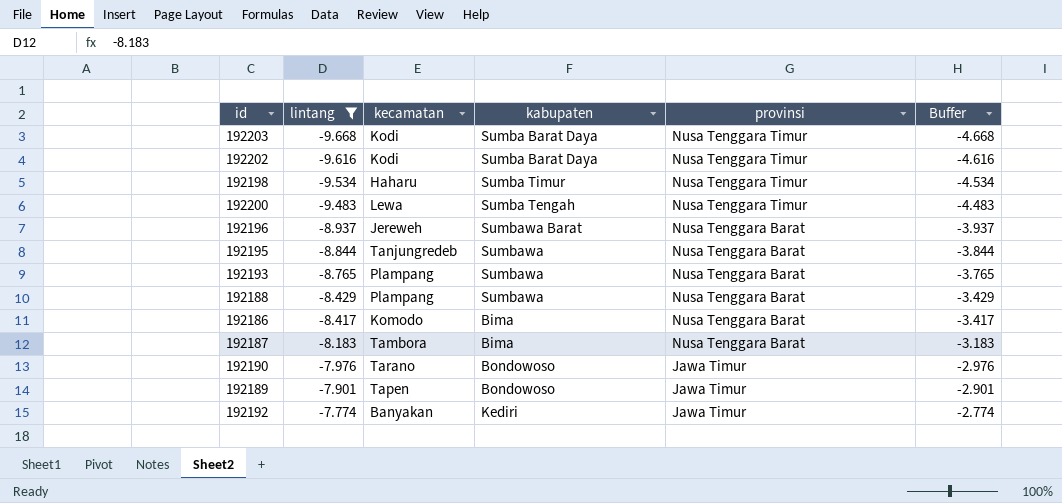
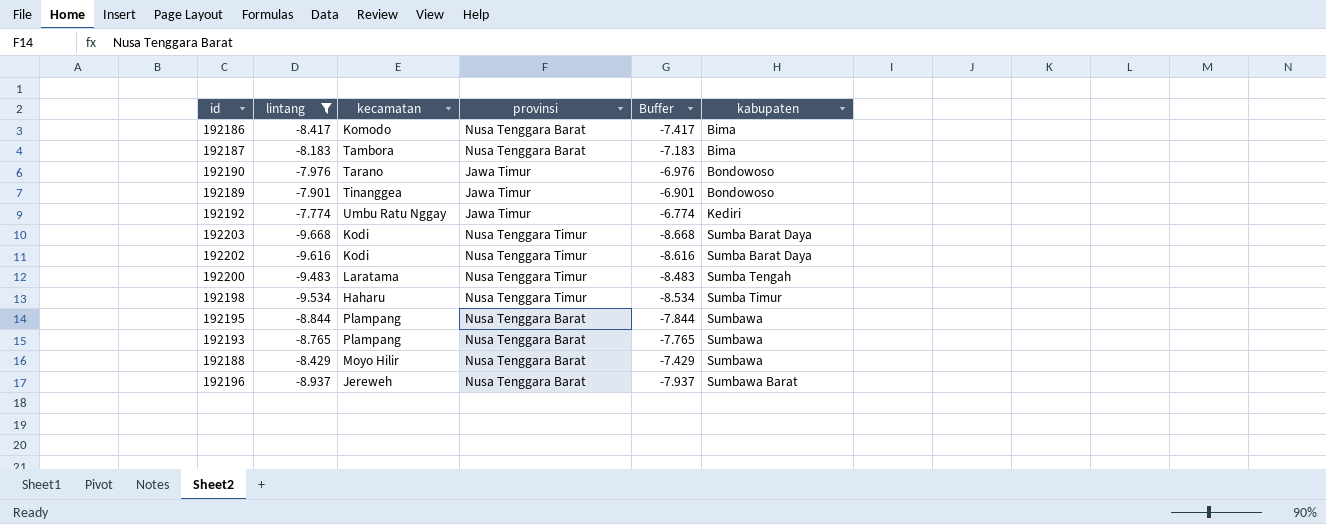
row order: lintang ascending -> kabupaten ascending
column Buffer | formula: [lintang] + 5 -> [lintang] + 1
column kabupaten | position: 4 -> 6
192189 | kecamatan: Tapen -> Tinanggea
192192 | kecamatan: Banyakan -> Umbu Ratu Nggay
192200 | kecamatan: Lewa -> Laratama
192195 | kecamatan: Tanjungredeb -> Plampang
192188 | kecamatan: Plampang -> Moyo Hilir

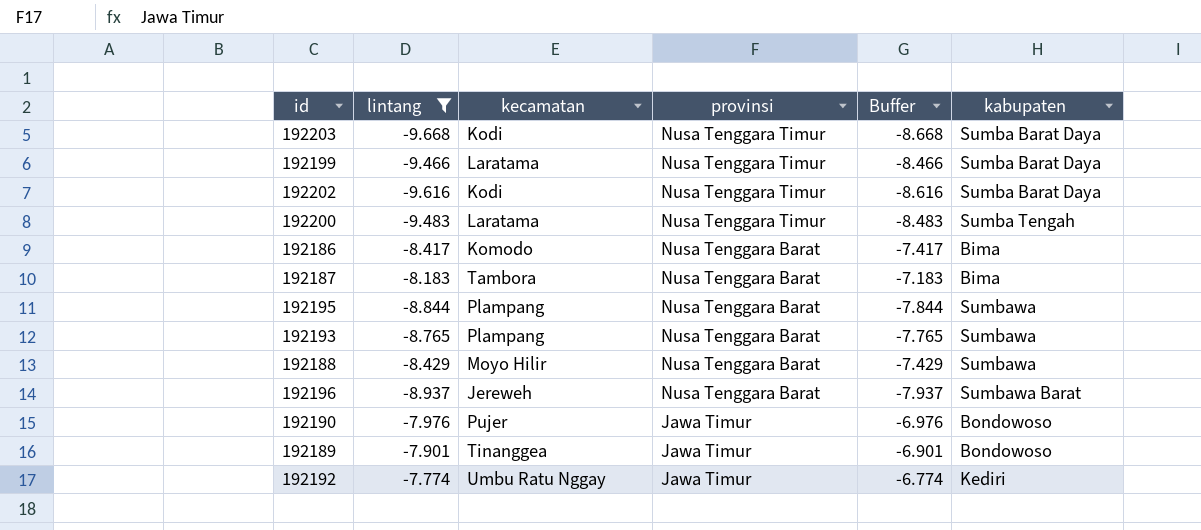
row order: kabupaten ascending -> provinsi descending
row 192198: -9.534 | Haharu | Nusa Tenggara Timur | -8.534 | Sumba Timur -> none
row 192199: none -> -9.466 | Laratama | Nusa Tenggara Timur | -8.466 | Sumba Barat Daya
192190 | kecamatan: Tarano -> Pujer

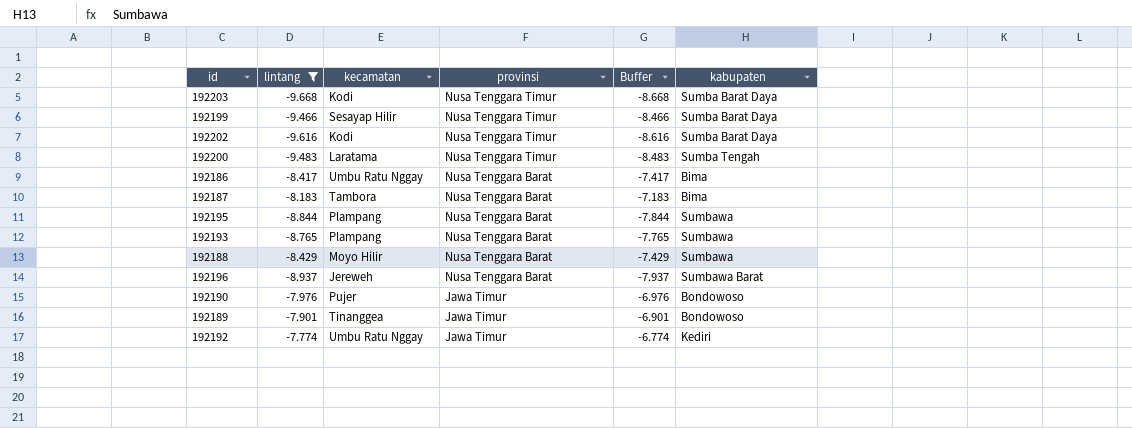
192199 | kecamatan: Laratama -> Sesayap Hilir
192186 | kecamatan: Komodo -> Umbu Ratu Nggay

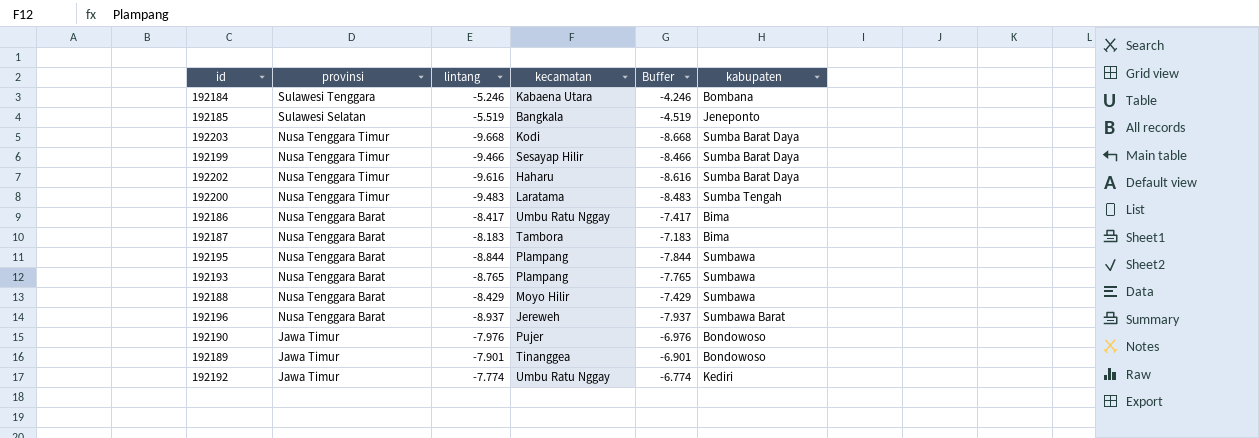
filter: lintang <= -7.774 -> none
column provinsi | position: 4 -> 2
192202 | kecamatan: Kodi -> Haharu

